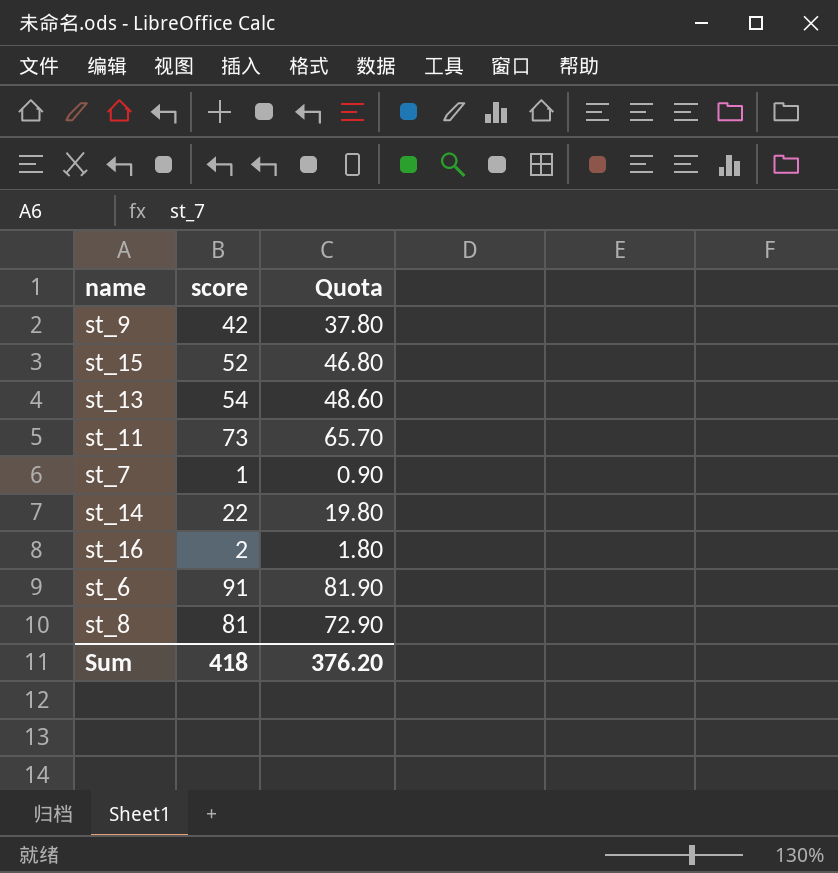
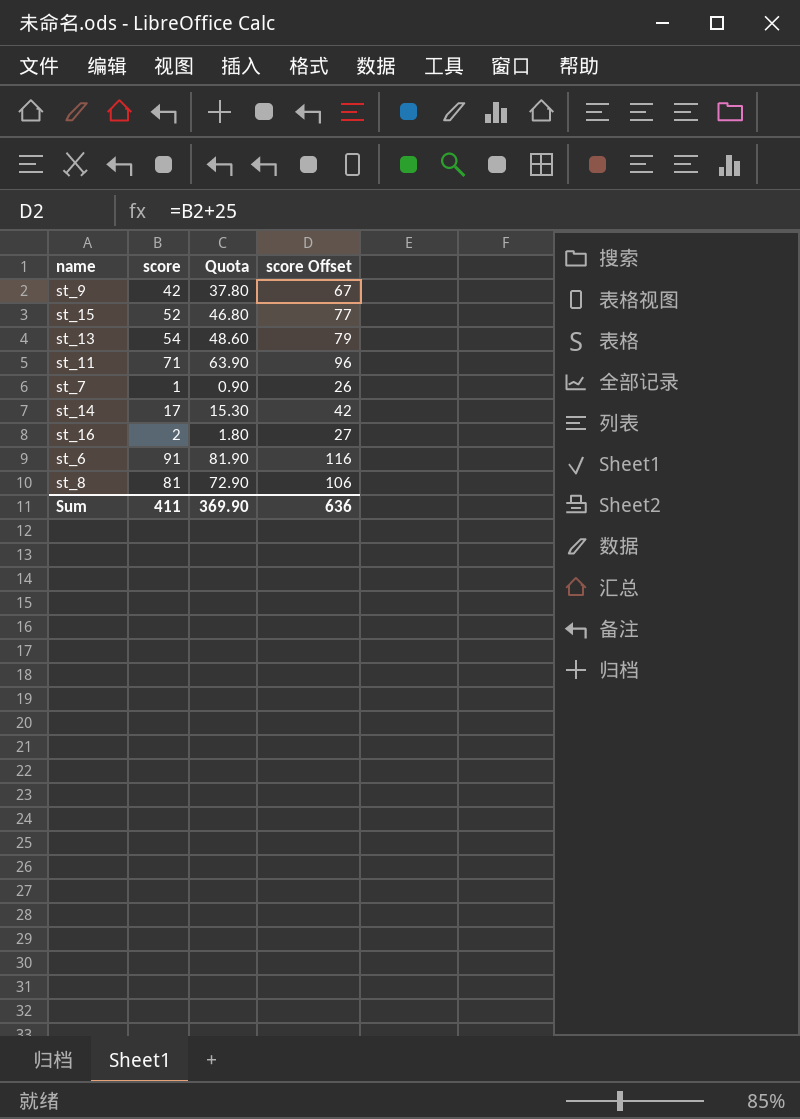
column score Offset | formula: none -> [score] + 25
st_11 | score: 73 -> 71
st_11 | Quota: 65.70 -> 63.90
st_14 | score: 22 -> 17
st_14 | Quota: 19.80 -> 15.30
Sum | score: 418 -> 411
Sum | Quota: 376.20 -> 369.90

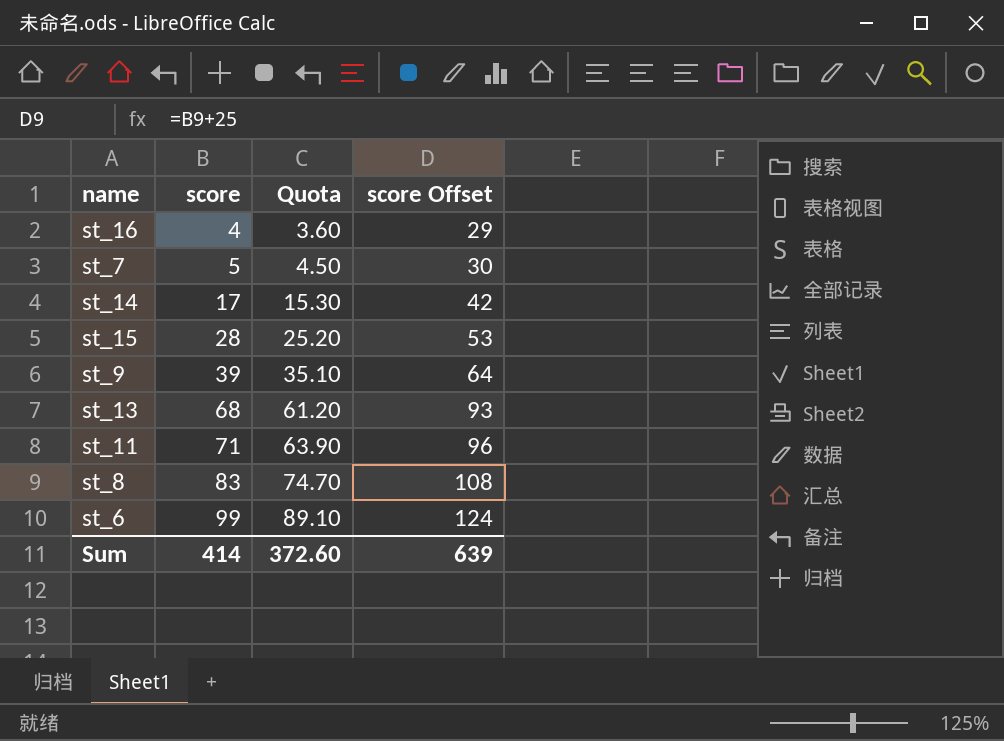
row order: none -> score ascending
st_16 | score: 2 -> 4
st_16 | Quota: 1.80 -> 3.60
st_16 | score Offset: 27 -> 29
st_7 | score: 1 -> 5
st_7 | Quota: 0.90 -> 4.50
st_7 | score Offset: 26 -> 30
st_15 | score: 52 -> 28
st_15 | Quota: 46.80 -> 25.20
st_15 | score Offset: 77 -> 53
st_9 | score: 42 -> 39
st_9 | Quota: 37.80 -> 35.10
st_9 | score Offset: 67 -> 64
st_13 | score: 54 -> 68
st_13 | Quota: 48.60 -> 61.20
st_13 | score Offset: 79 -> 93
st_8 | score: 81 -> 83
st_8 | Quota: 72.90 -> 74.70
st_8 | score Offset: 106 -> 108
st_6 | score: 91 -> 99
st_6 | Quota: 81.90 -> 89.10
st_6 | score Offset: 116 -> 124
Sum | score: 411 -> 414
Sum | Quota: 369.90 -> 372.60
Sum | score Offset: 636 -> 639

